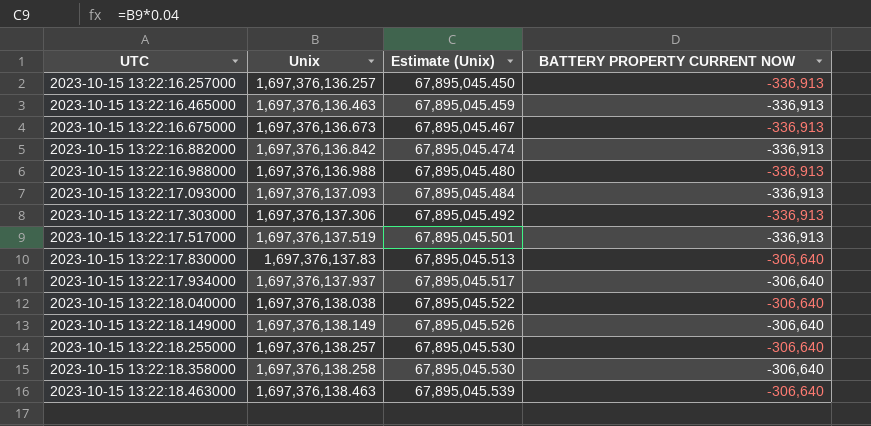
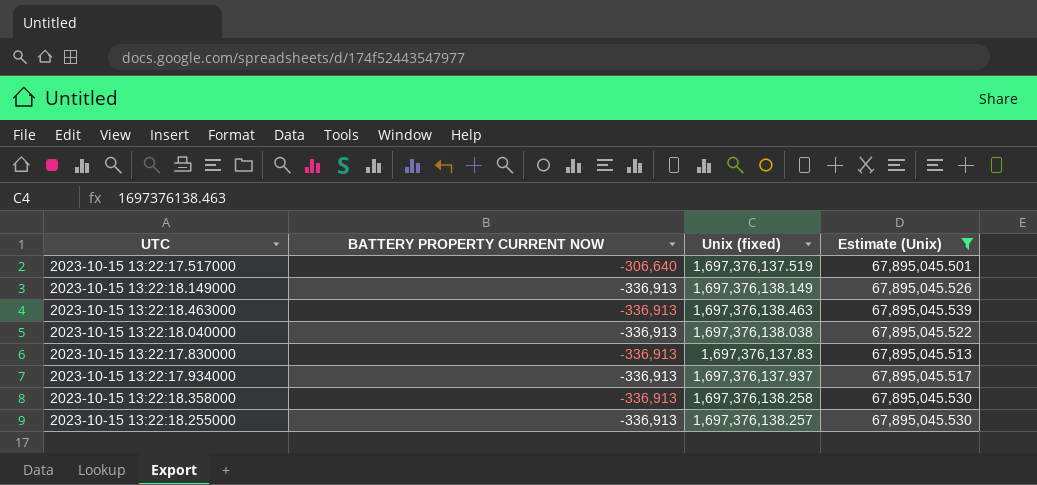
filter: none -> Estimate (Unix) >= 67,895,045.501
row order: UTC ascending -> BATTERY PROPERTY CURRENT NOW descending
column BATTERY PROPERTY CURRENT NOW | position: 4 -> 2
column name: Unix -> Unix (fixed)
2023-10-15 13:22:17.517000 | BATTERY PROPERTY CURRENT NOW: -336,913 -> -306,640
2023-10-15 13:22:18.149000 | BATTERY PROPERTY CURRENT NOW: -306,640 -> -336,913
2023-10-15 13:22:18.463000 | BATTERY PROPERTY CURRENT NOW: -306,640 -> -336,913
2023-10-15 13:22:18.040000 | BATTERY PROPERTY CURRENT NOW: -306,640 -> -336,913
2023-10-15 13:22:17.830000 | BATTERY PROPERTY CURRENT NOW: -306,640 -> -336,913
2023-10-15 13:22:17.934000 | BATTERY PROPERTY CURRENT NOW: -306,640 -> -336,913
2023-10-15 13:22:18.358000 | BATTERY PROPERTY CURRENT NOW: -306,640 -> -336,913
2023-10-15 13:22:18.255000 | BATTERY PROPERTY CURRENT NOW: -306,640 -> -336,913

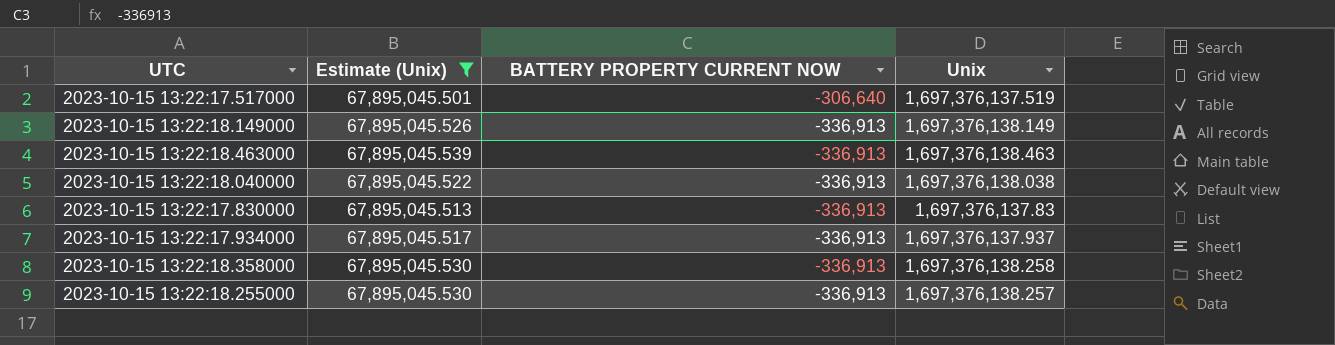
column Estimate (Unix) | position: 4 -> 2
column name: Unix (fixed) -> Unix

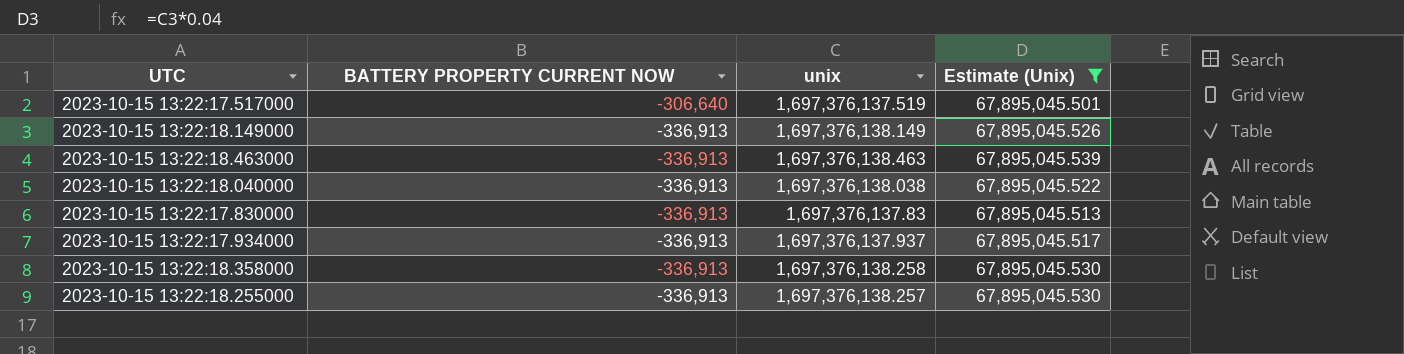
column name: Unix -> unix
column Estimate (Unix) | position: 2 -> 4

